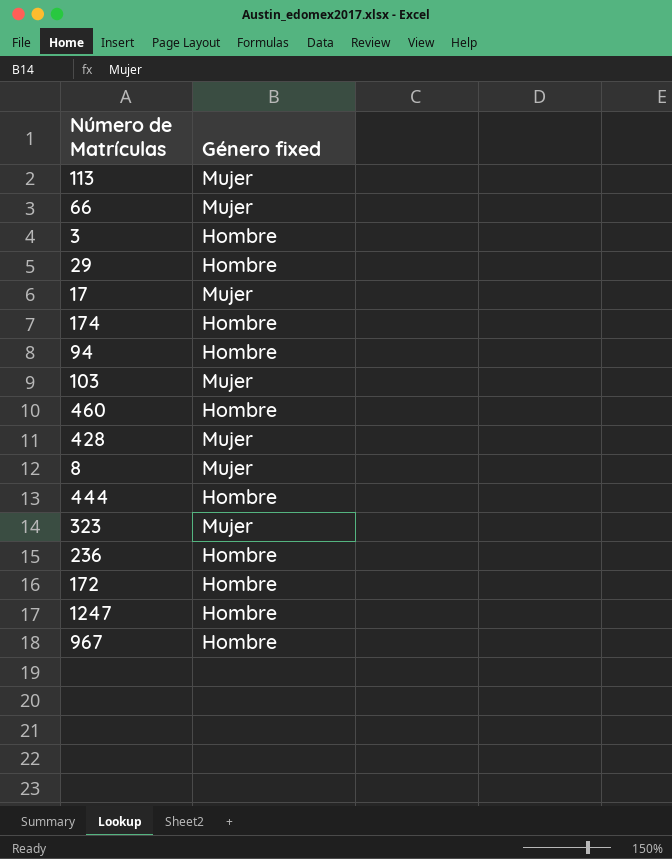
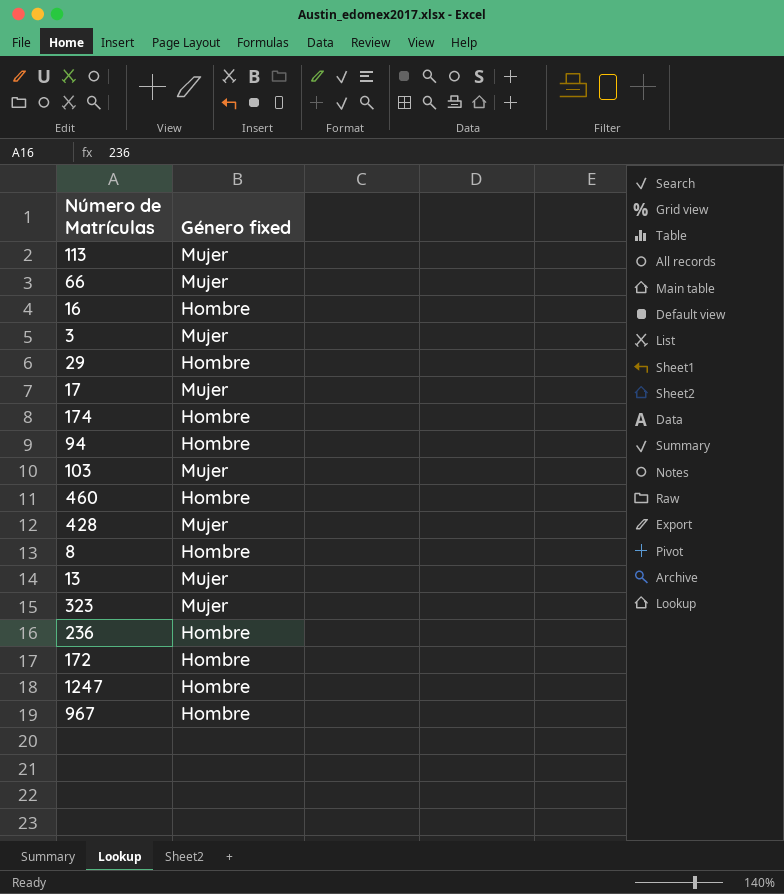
row 444: Hombre -> none
row 16: none -> Hombre
3 | Género fixed: Hombre -> Mujer
8 | Género fixed: Mujer -> Hombre
row 13: none -> Mujer

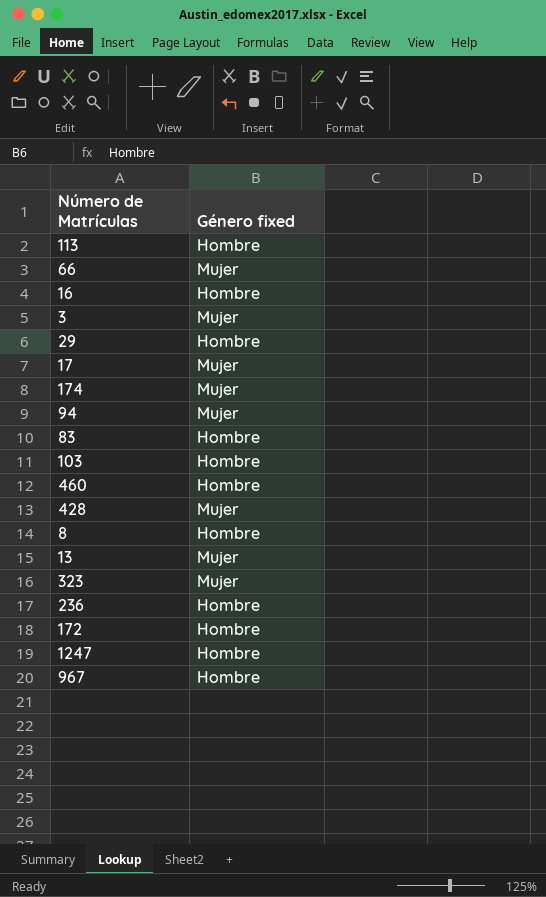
113 | Género fixed: Mujer -> Hombre
174 | Género fixed: Hombre -> Mujer
94 | Género fixed: Hombre -> Mujer
row 83: none -> Hombre
103 | Género fixed: Mujer -> Hombre

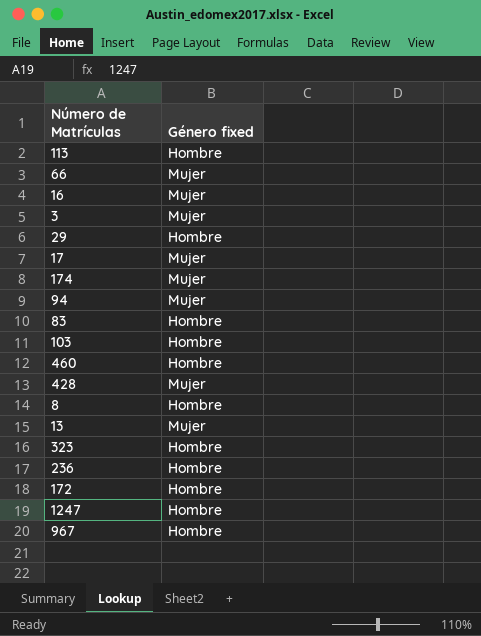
16 | Género fixed: Hombre -> Mujer
323 | Género fixed: Mujer -> Hombre

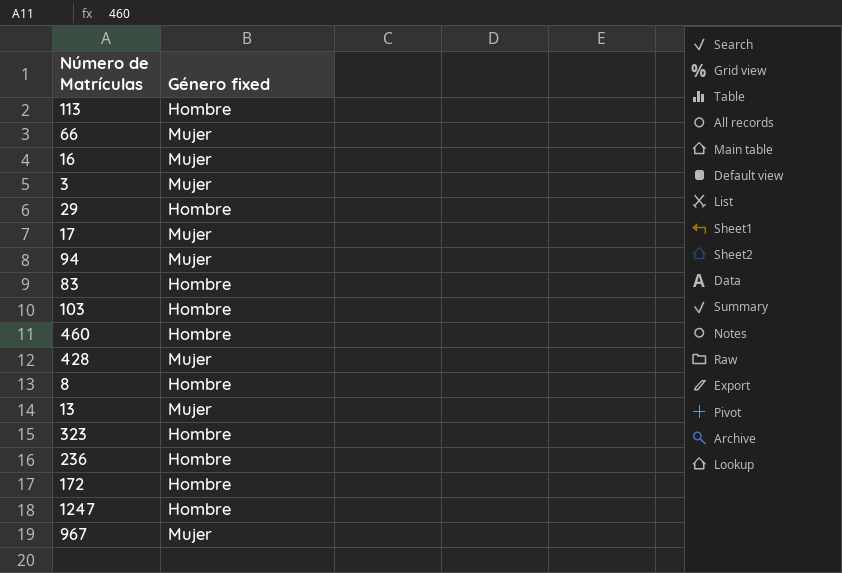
row 174: Mujer -> none
967 | Género fixed: Hombre -> Mujer

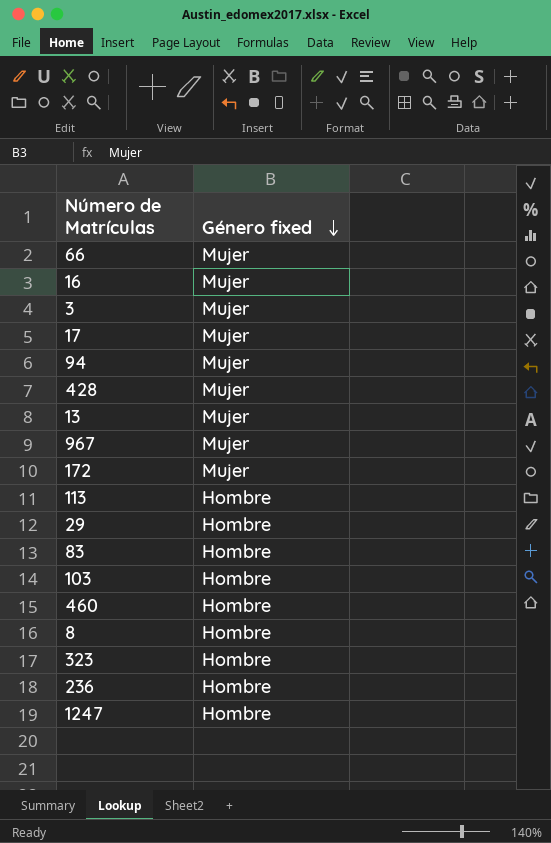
row order: none -> Género fixed descending
172 | Género fixed: Hombre -> Mujer

